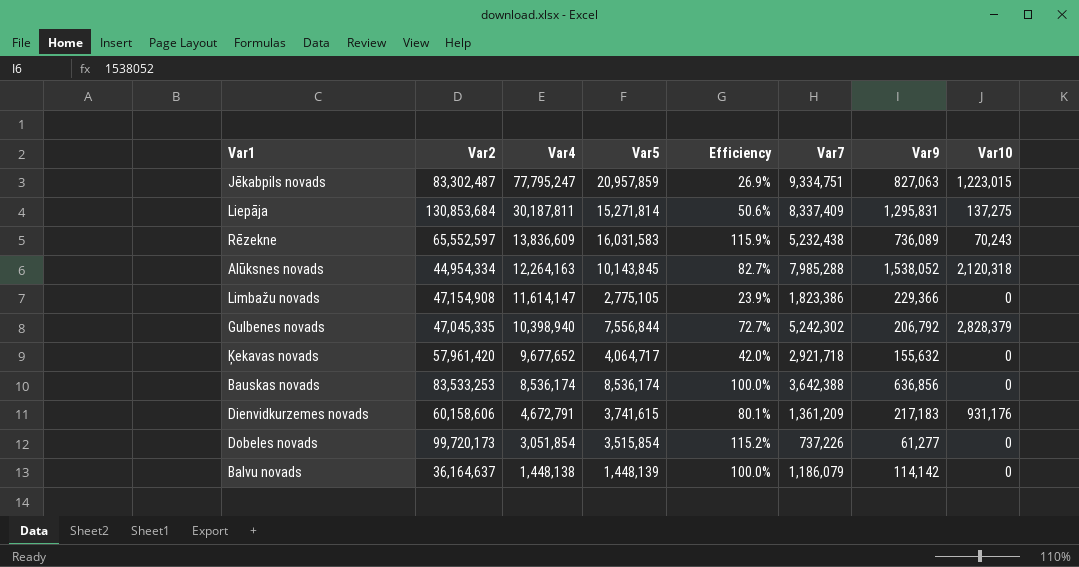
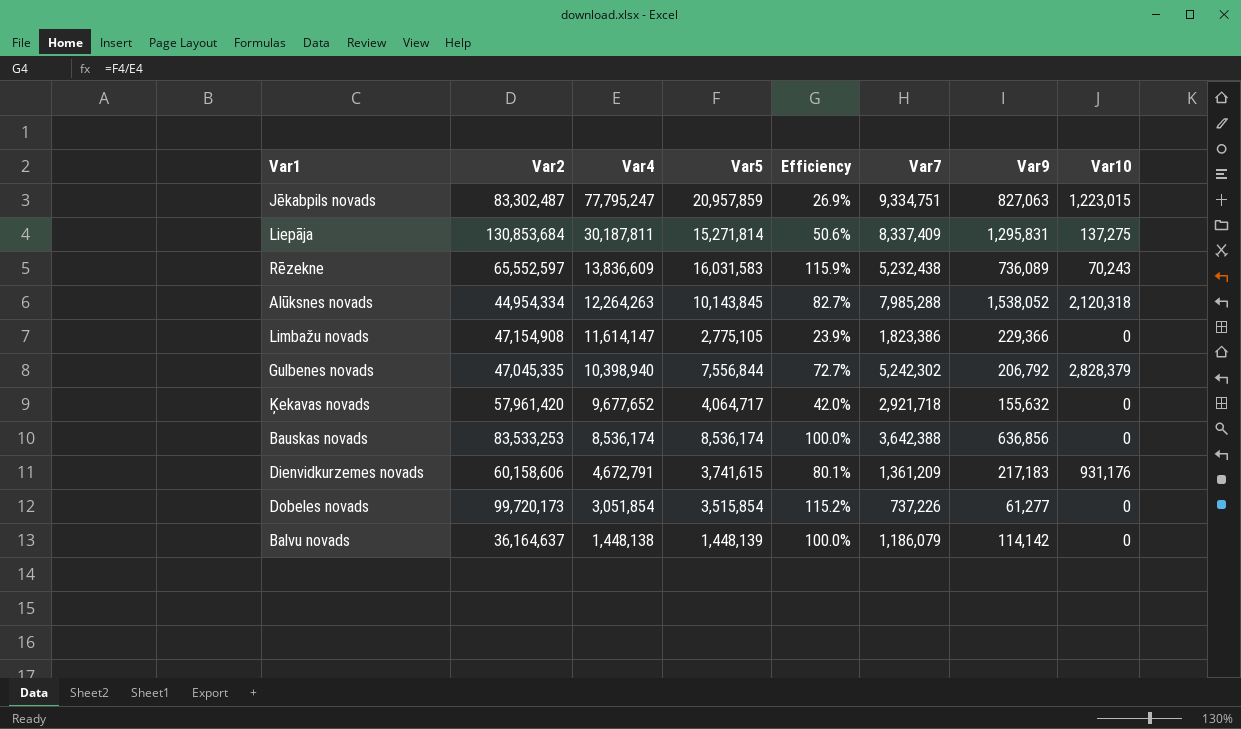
Alūksnes novads | Var4: 12,264,163 -> 12,264,263

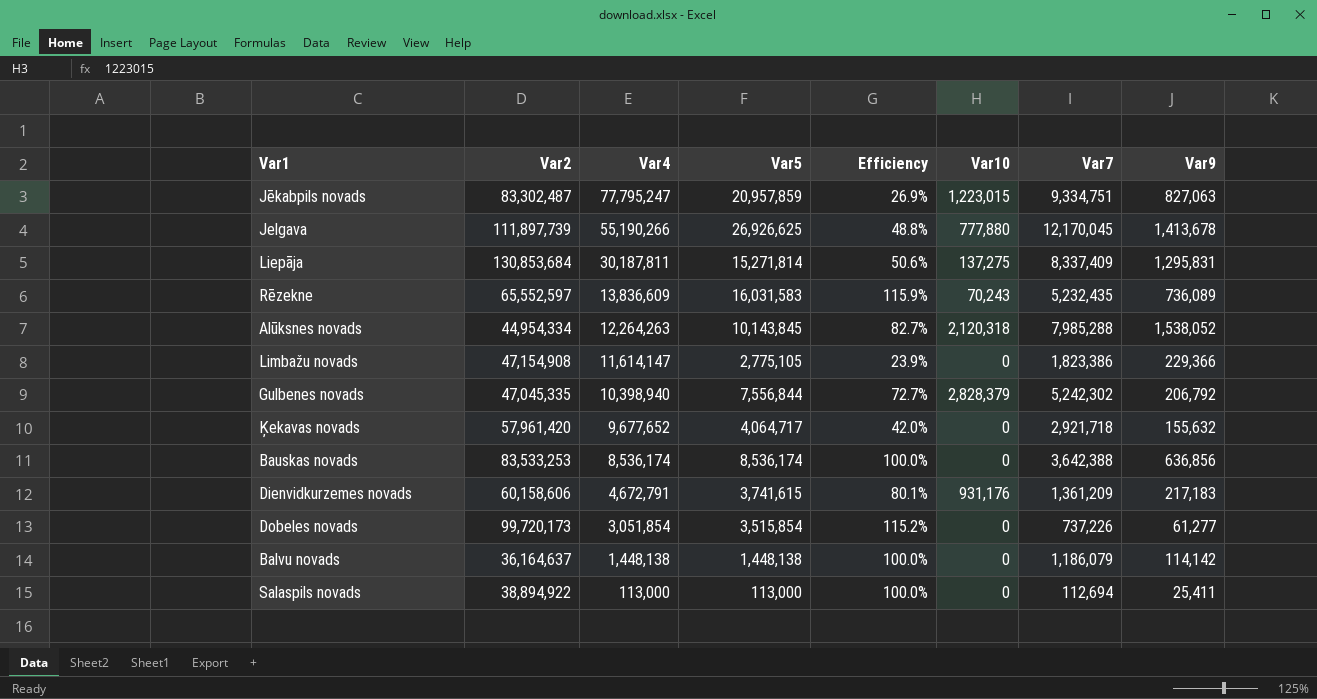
column Var10 | position: 8 -> 6
row Jelgava: none -> 111,897,739 | 55,190,266 | 26,926,625 | 48.8% | 777,880 | 12,170,045 | 1,413,678
Rēzekne | Var7: 5,232,438 -> 5,232,435
Balvu novads | Var5: 1,448,139 -> 1,448,138
row Salaspils novads: none -> 38,894,922 | 113,000 | 113,000 | 100.0% | 0 | 112,694 | 25,411

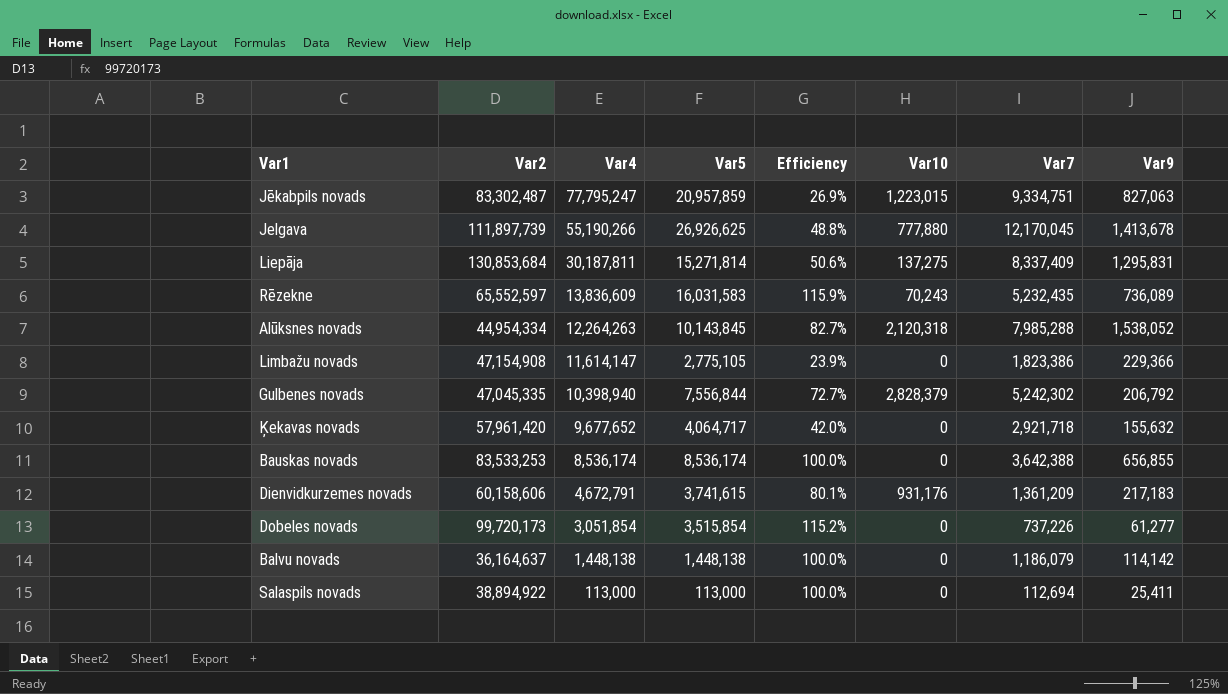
Bauskas novads | Var9: 636,856 -> 656,855

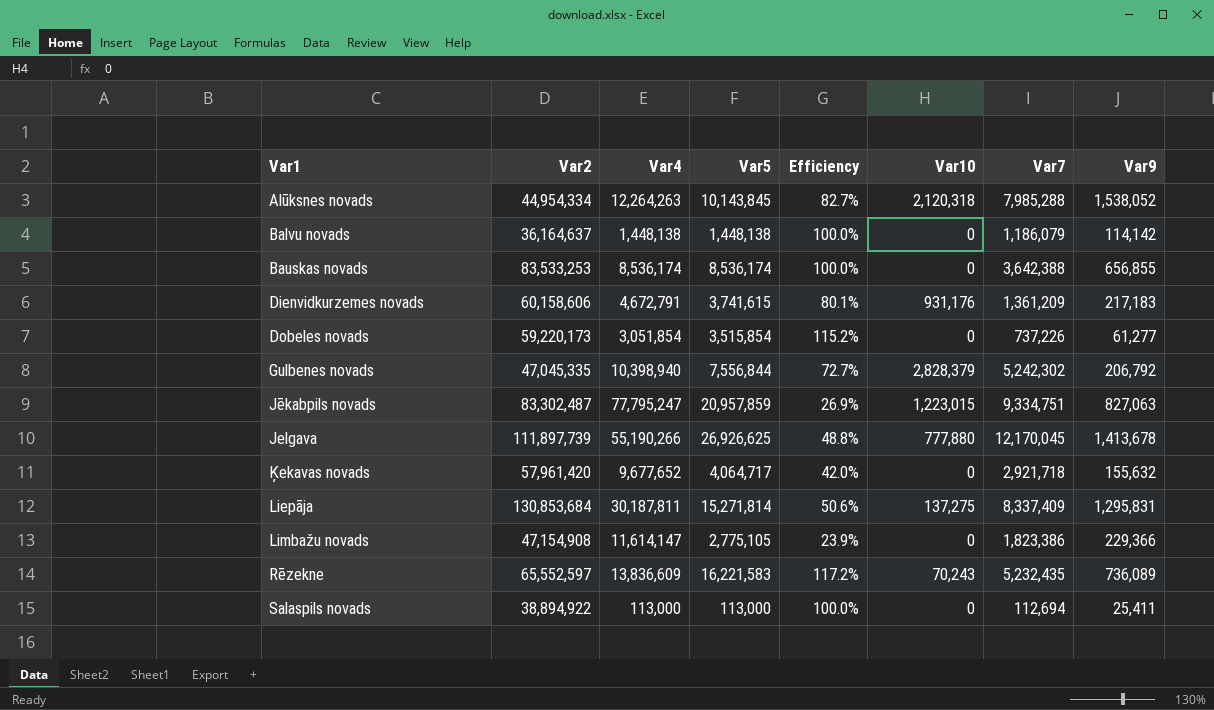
row order: Var4 descending -> Var1 ascending
Dobeles novads | Var2: 99,720,173 -> 59,220,173
Rēzekne | Var5: 16,031,583 -> 16,221,583
Rēzekne | Efficiency: 115.9% -> 117.2%

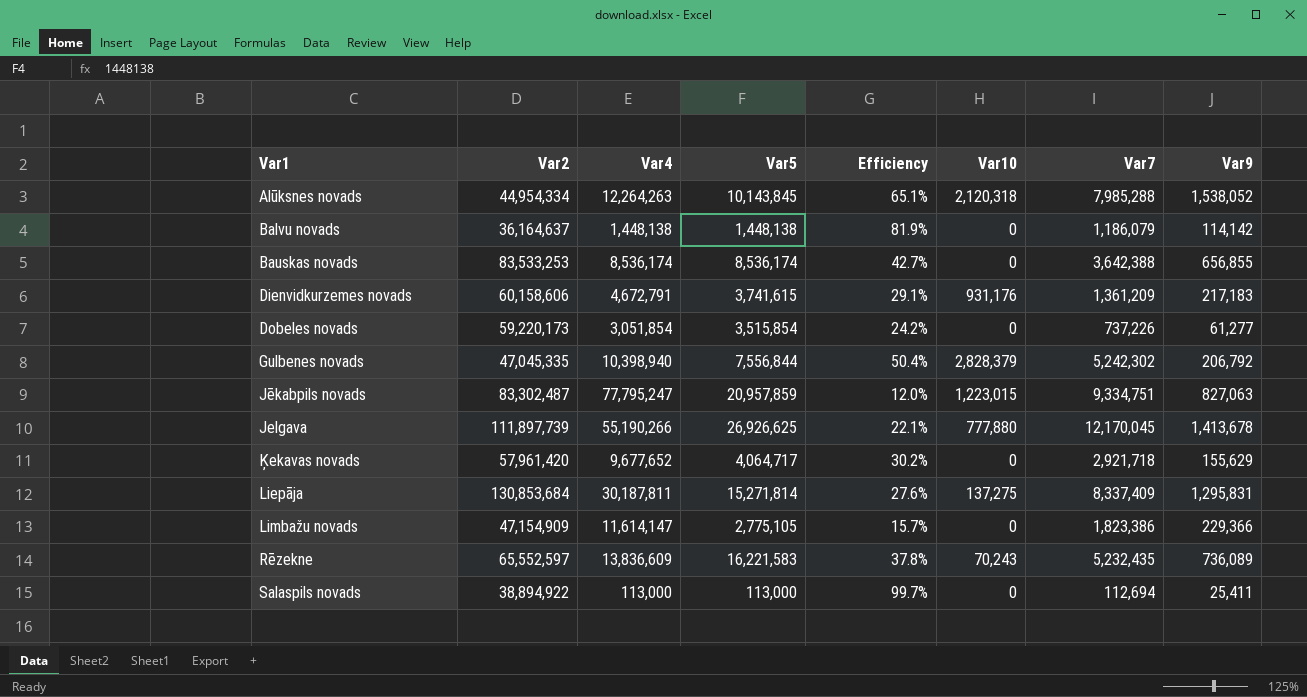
column Efficiency | formula: [Var5] / [Var4] -> [Var7] / [Var4]
Ķekavas novads | Var9: 155,632 -> 155,629
Limbažu novads | Var2: 47,154,908 -> 47,154,909

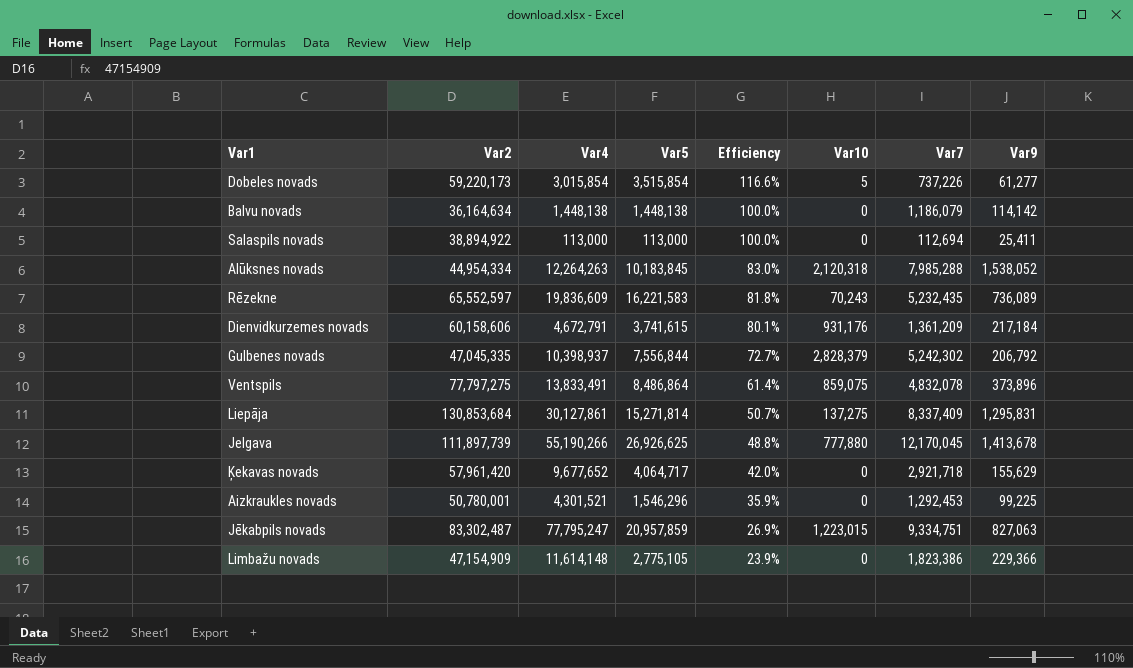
row order: Var1 ascending -> Efficiency descending
column Efficiency | formula: [Var7] / [Var4] -> [Var5] / [Var4]
row Bauskas novads: 83,533,253 | 8,536,174 | 8,536,174 | 42.7% | 0 | 3,642,388 | 656,855 -> none
Dobeles novads | Var4: 3,051,854 -> 3,015,854
Dobeles novads | Var10: 0 -> 5
Balvu novads | Var2: 36,164,637 -> 36,164,634
Alūksnes novads | Var5: 10,143,845 -> 10,183,845
Rēzekne | Var4: 13,836,609 -> 19,836,609
Dienvidkurzemes novads | Var9: 217,183 -> 217,184
Gulbenes novads | Var4: 10,398,940 -> 10,398,937
row Ventspils: none -> 77,797,275 | 13,833,491 | 8,486,864 | 61.4% | 859,075 | 4,832,078 | 373,896
Liepāja | Var4: 30,187,811 -> 30,127,861
row Aizkraukles novads: none -> 50,780,001 | 4,301,521 | 1,546,296 | 35.9% | 0 | 1,292,453 | 99,225
Limbažu novads | Var4: 11,614,147 -> 11,614,148

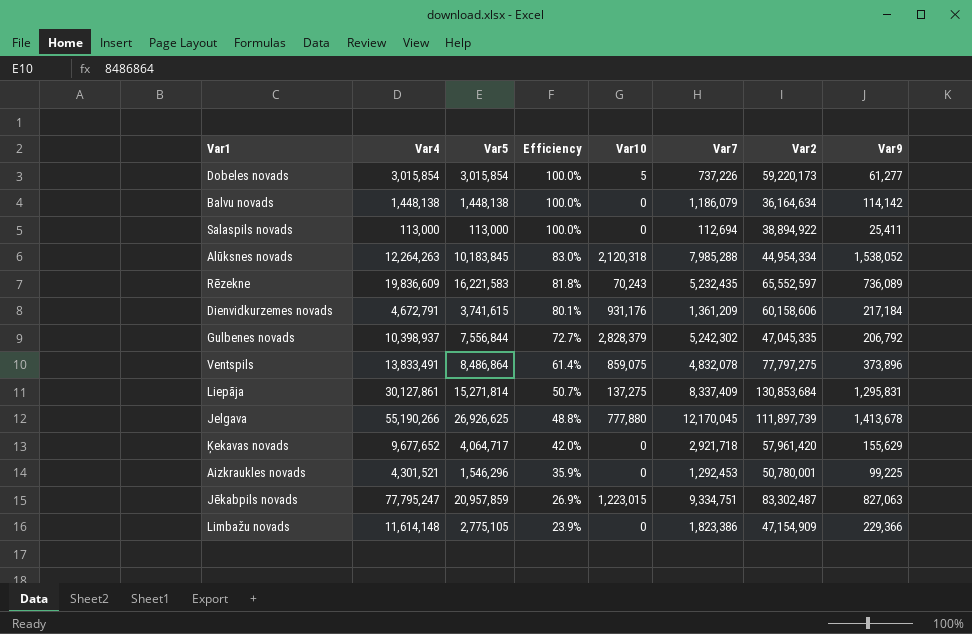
column Var2 | position: 2 -> 7
Dobeles novads | Var5: 3,515,854 -> 3,015,854
Dobeles novads | Efficiency: 116.6% -> 100.0%

